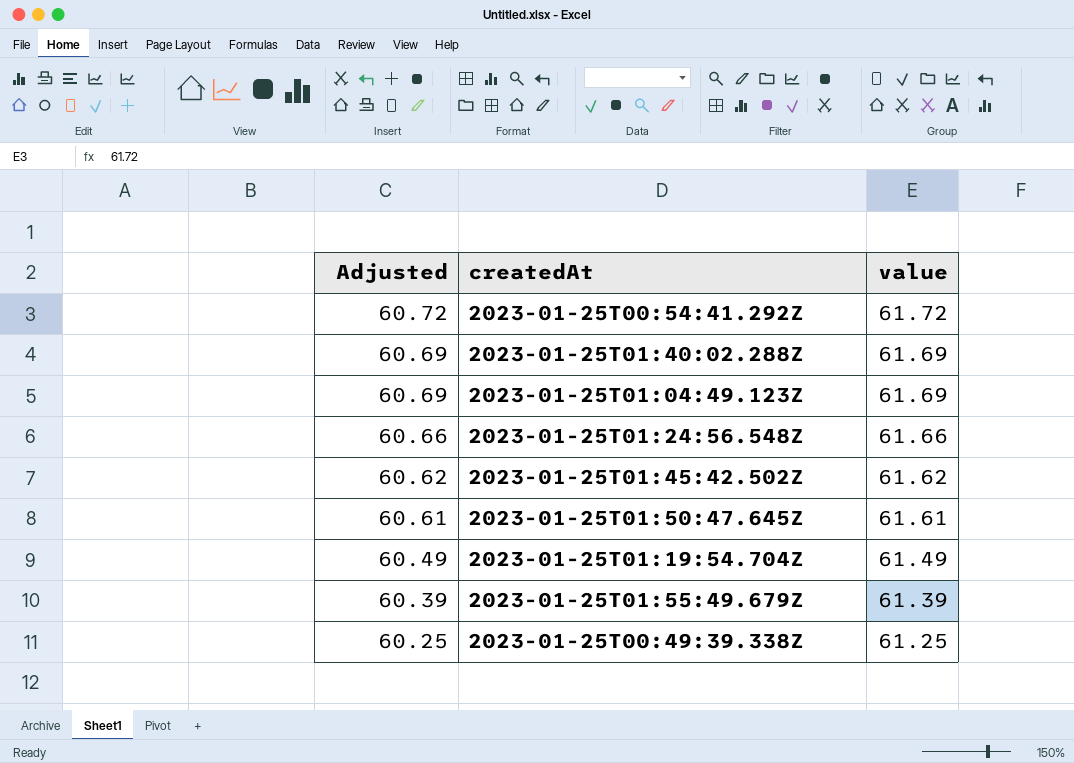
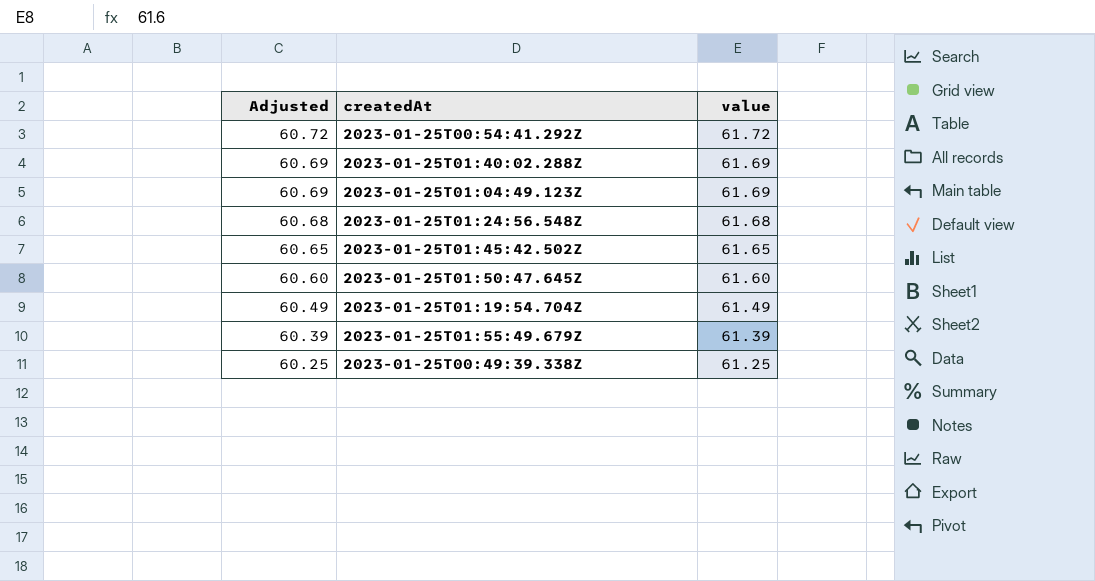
2023-01-25T01:24:56.548Z | Adjusted: 60.66 -> 60.68
2023-01-25T01:24:56.548Z | value: 61.66 -> 61.68
2023-01-25T01:45:42.502Z | Adjusted: 60.62 -> 60.65
2023-01-25T01:45:42.502Z | value: 61.62 -> 61.65
2023-01-25T01:50:47.645Z | Adjusted: 60.61 -> 60.60
2023-01-25T01:50:47.645Z | value: 61.61 -> 61.60

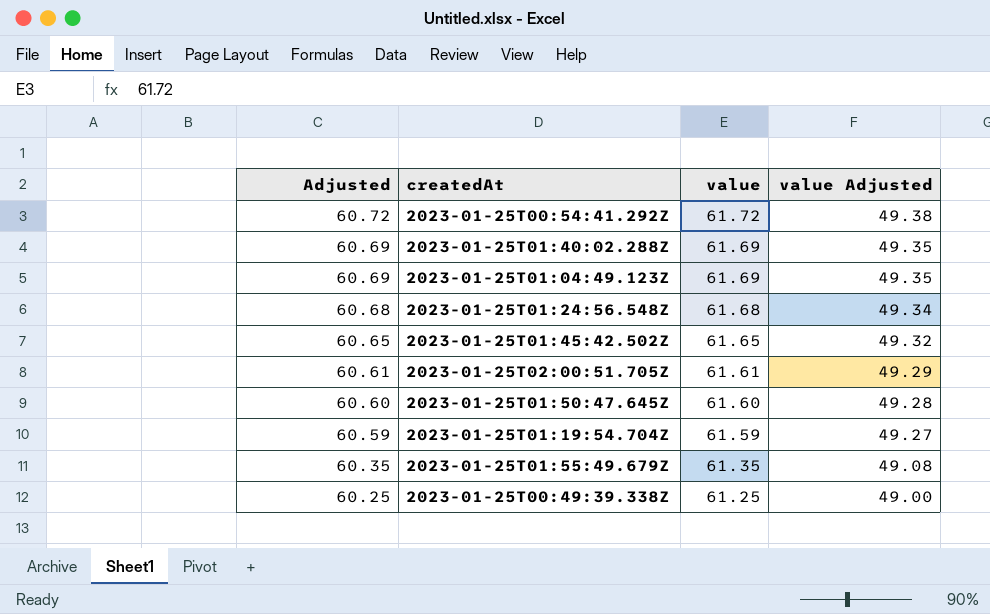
column value Adjusted | formula: none -> [value] * 0.8
row 2023-01-25T02:00:51.705Z: none -> 60.61 | 61.61 | 49.29
2023-01-25T01:19:54.704Z | Adjusted: 60.49 -> 60.59
2023-01-25T01:19:54.704Z | value: 61.49 -> 61.59
2023-01-25T01:55:49.679Z | Adjusted: 60.39 -> 60.35
2023-01-25T01:55:49.679Z | value: 61.39 -> 61.35

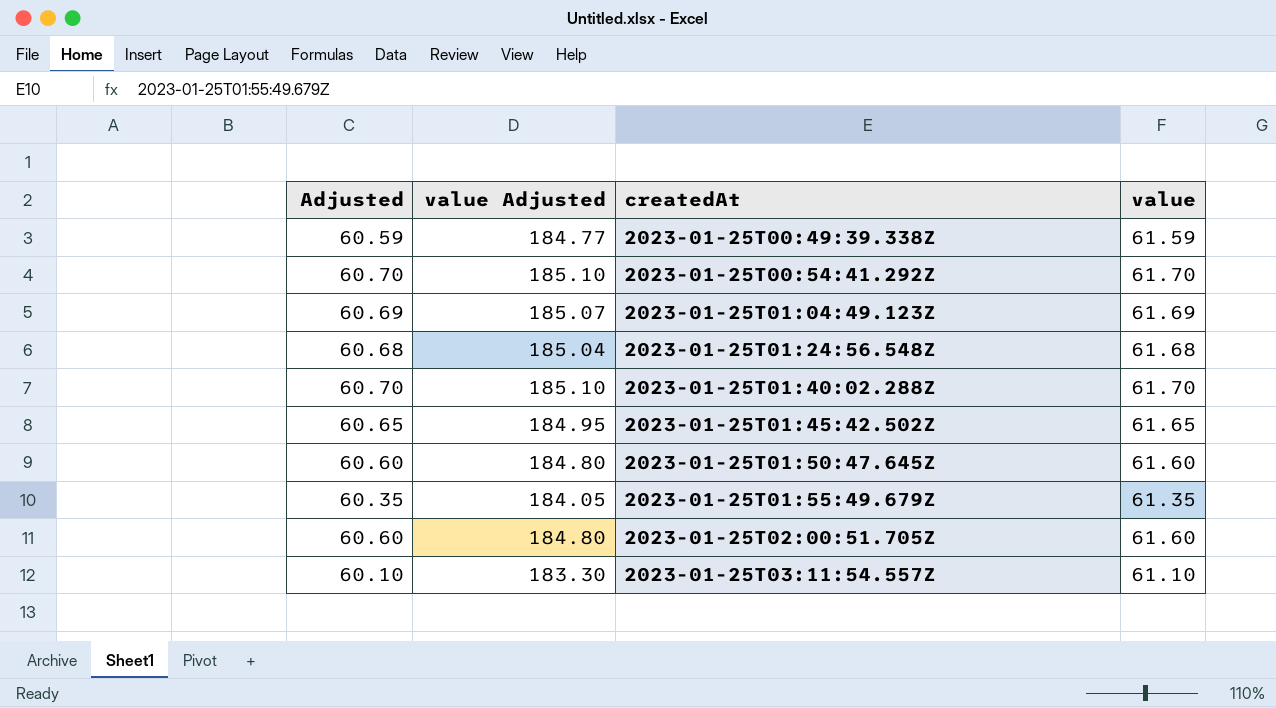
row order: Adjusted descending -> createdAt ascending
column value Adjusted | formula: [value] * 0.8 -> [value] * 3
column value Adjusted | position: 4 -> 2
row 2023-01-25T01:19:54.704Z: 60.59 | 61.59 | 49.27 -> none
2023-01-25T00:49:39.338Z | Adjusted: 60.25 -> 60.59
2023-01-25T00:49:39.338Z | value: 61.25 -> 61.59
2023-01-25T00:54:41.292Z | Adjusted: 60.72 -> 60.70
2023-01-25T00:54:41.292Z | value: 61.72 -> 61.70
2023-01-25T01:40:02.288Z | Adjusted: 60.69 -> 60.70
2023-01-25T01:40:02.288Z | value: 61.69 -> 61.70
2023-01-25T02:00:51.705Z | Adjusted: 60.61 -> 60.60
2023-01-25T02:00:51.705Z | value: 61.61 -> 61.60
row 2023-01-25T03:11:54.557Z: none -> 60.10 | 183.30 | 61.10

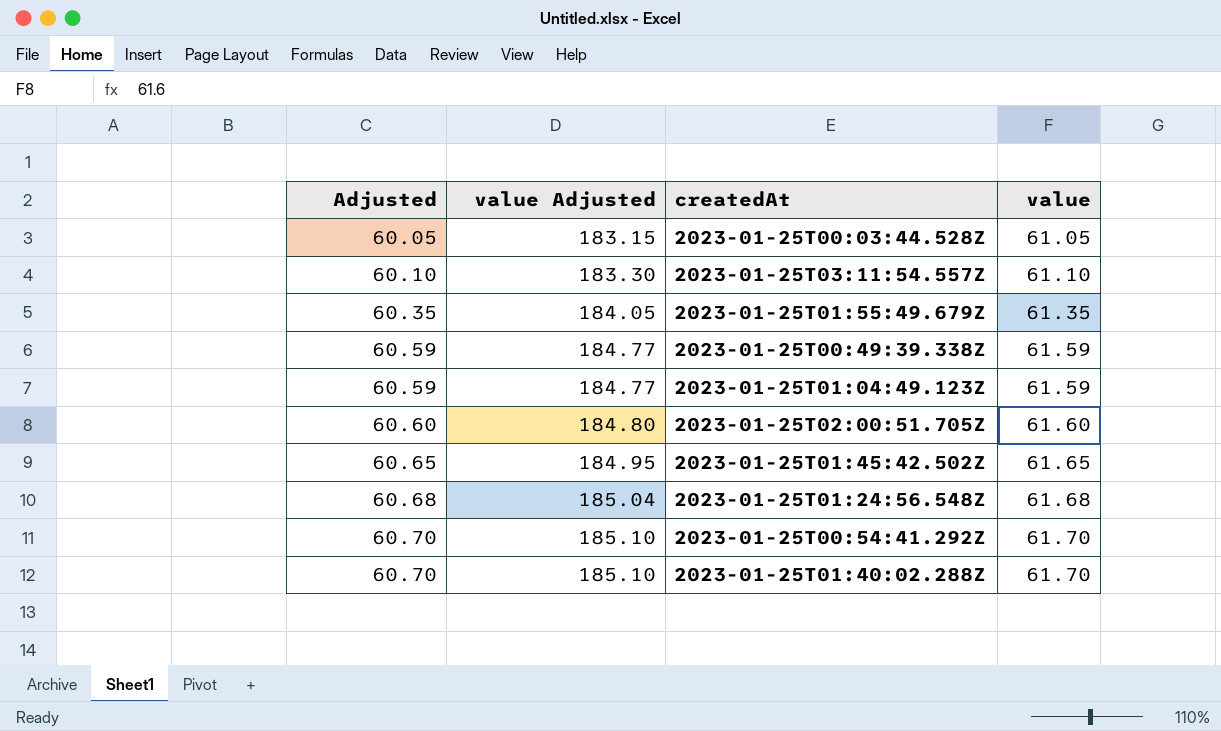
row order: createdAt ascending -> Adjusted ascending
row 2023-01-25T01:50:47.645Z: 60.60 | 184.80 | 61.60 -> none
row 2023-01-25T00:03:44.528Z: none -> 60.05 | 183.15 | 61.05
2023-01-25T01:04:49.123Z | Adjusted: 60.69 -> 60.59
2023-01-25T01:04:49.123Z | value Adjusted: 185.07 -> 184.77
2023-01-25T01:04:49.123Z | value: 61.69 -> 61.59

